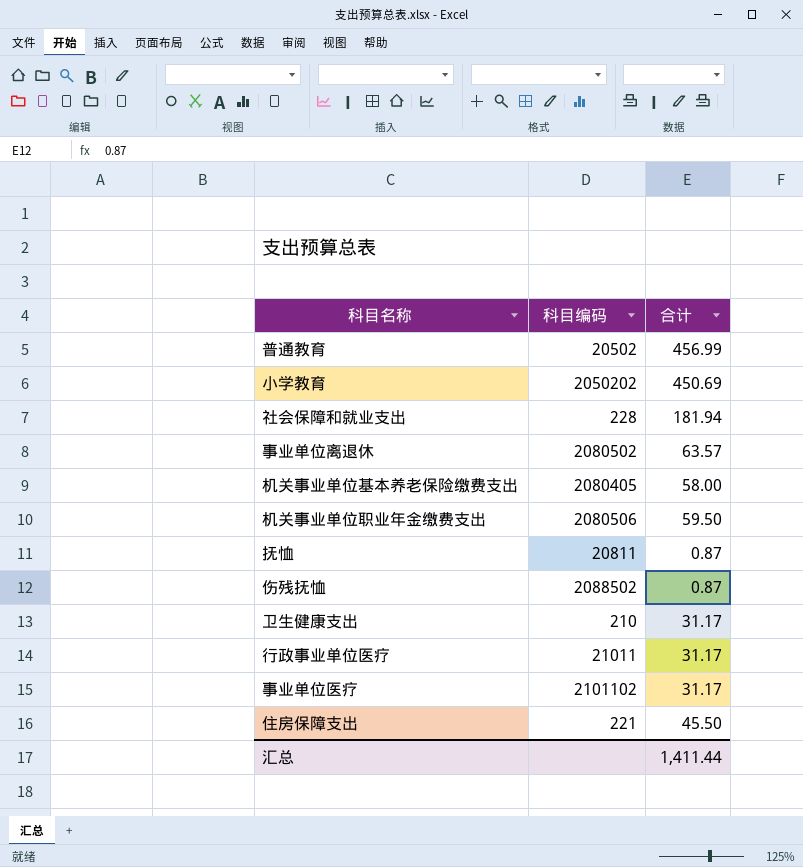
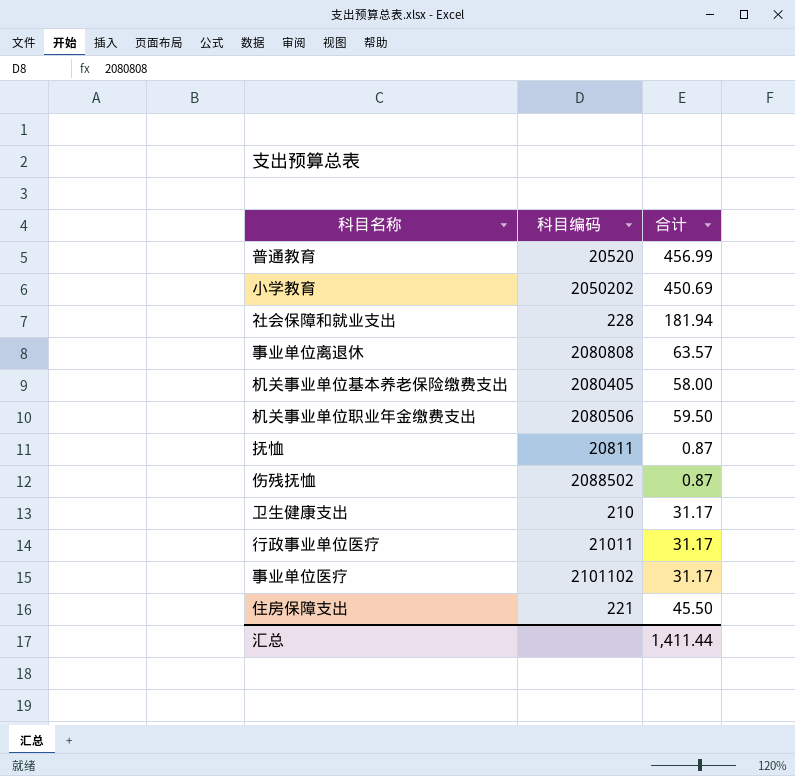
普通教育 | 科目编码: 20502 -> 20520
事业单位离退休 | 科目编码: 2080502 -> 2080808

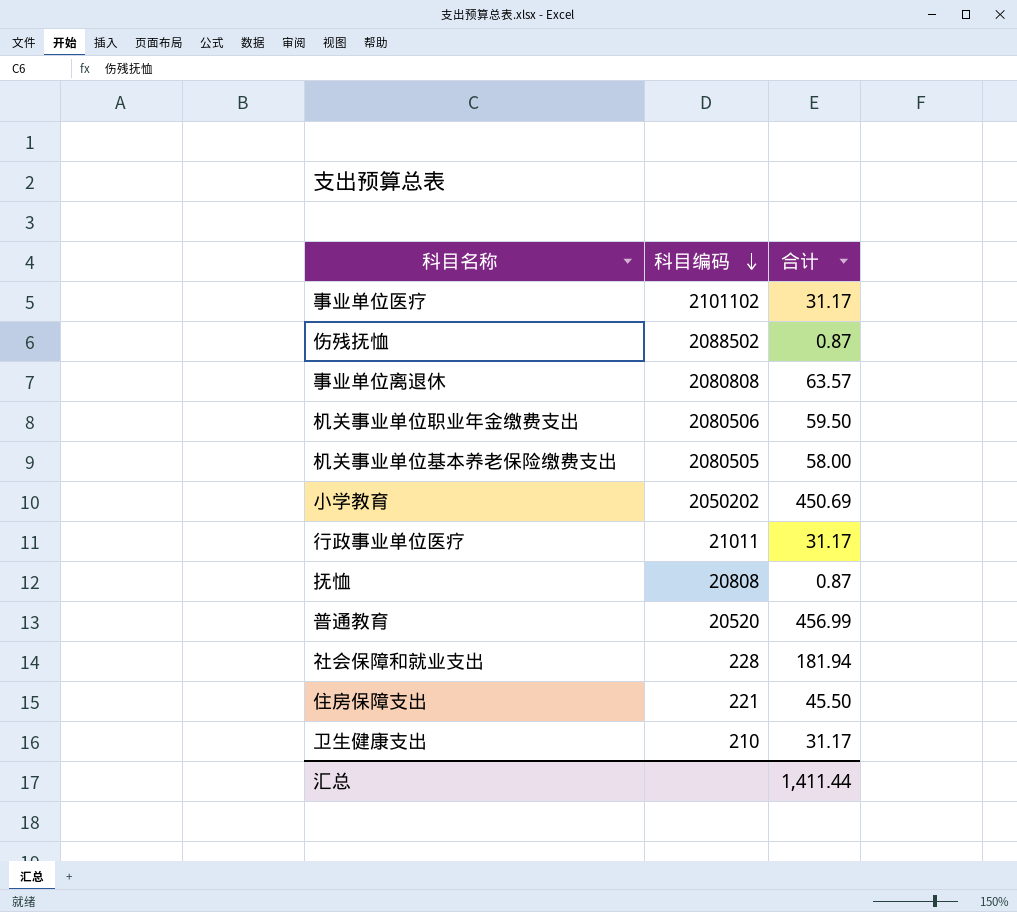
row order: none -> 科目编码 descending
机关事业单位基本养老保险缴费支出 | 科目编码: 2080405 -> 2080505
抚恤 | 科目编码: 20811 -> 20808

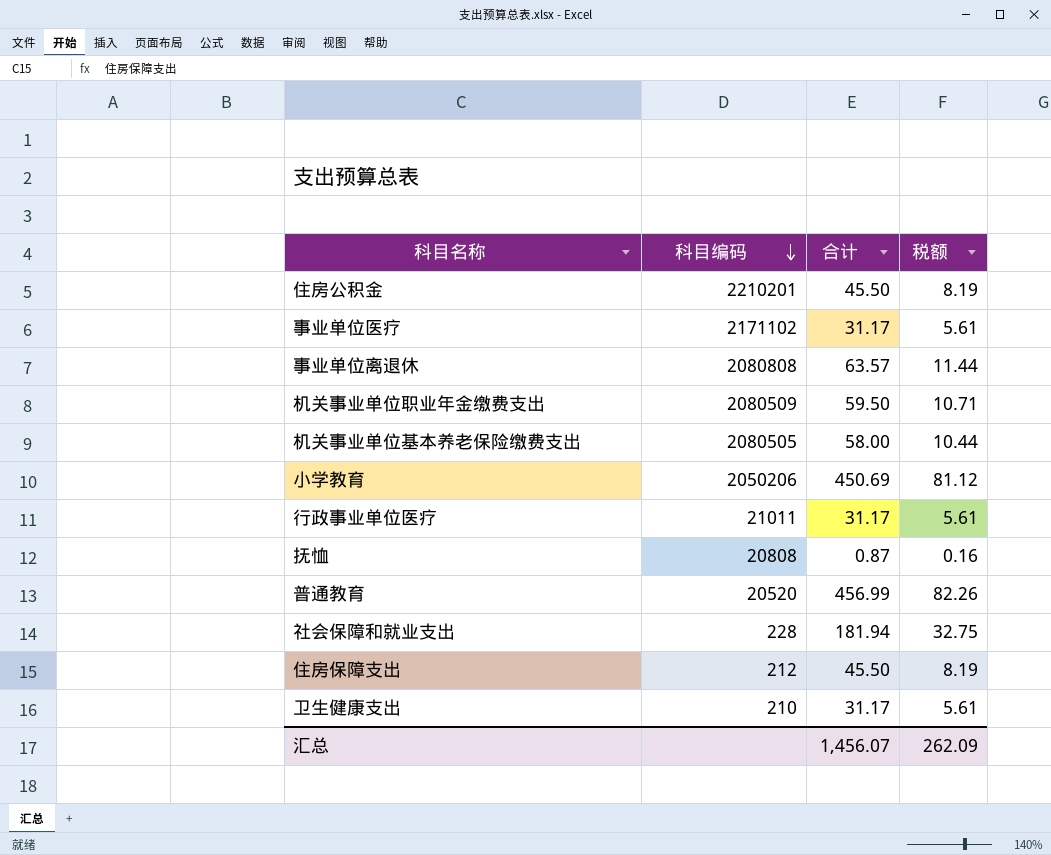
column 税额 | formula: none -> [合计] * 0.18
row 伤残抚恤: 2088502 | 0.87 -> none
row 住房公积金: none -> 2210201 | 45.50 | 8.19
事业单位医疗 | 科目编码: 2101102 -> 2171102
机关事业单位职业年金缴费支出 | 科目编码: 2080506 -> 2080509
小学教育 | 科目编码: 2050202 -> 2050206
住房保障支出 | 科目编码: 221 -> 212
汇总 | 合计: 1,411.44 -> 1,456.07

